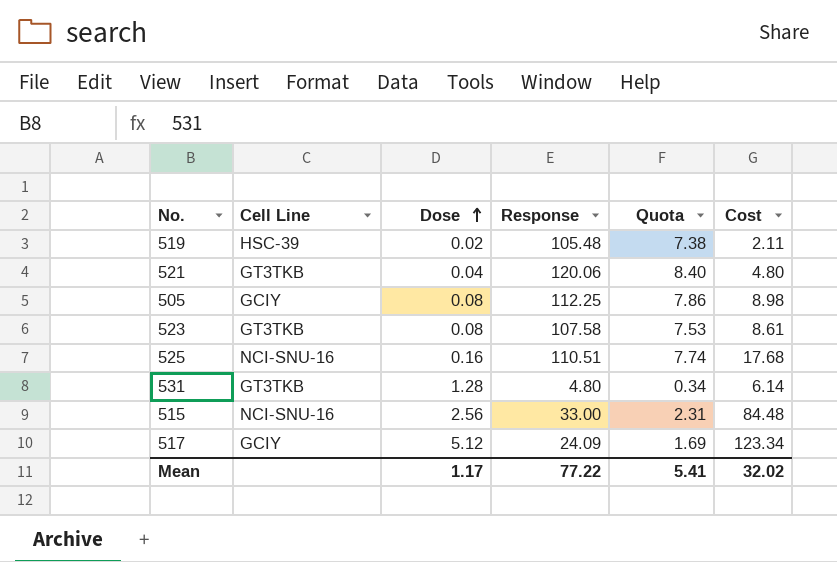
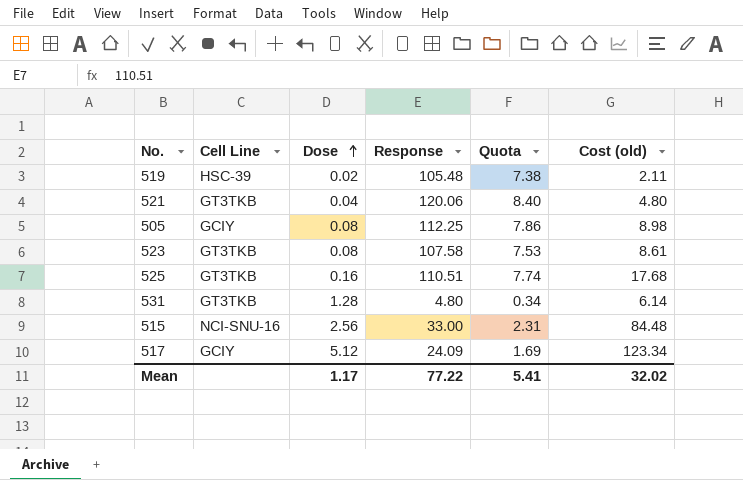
column name: Cost -> Cost (old)
525 | Cell Line: NCI-SNU-16 -> GT3TKB

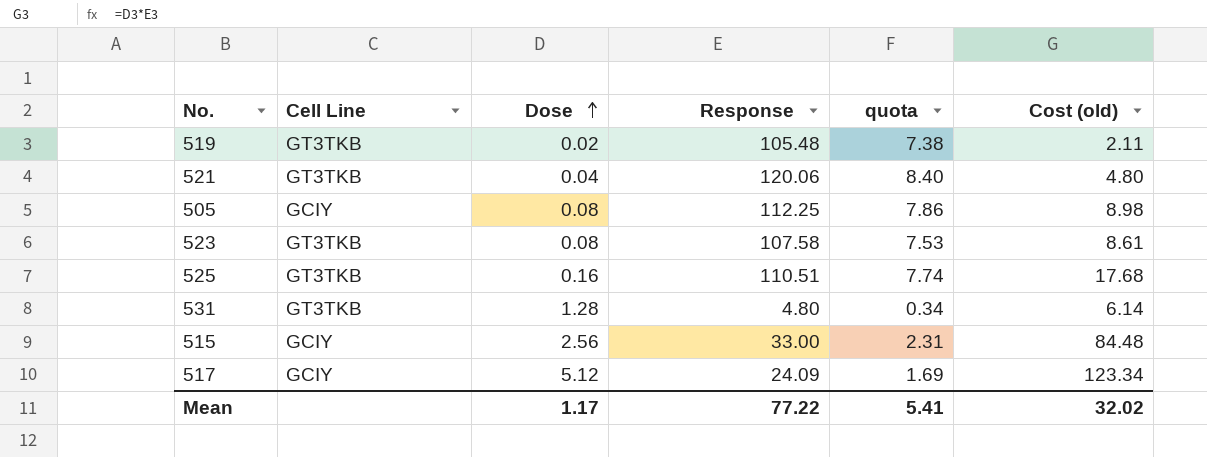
column name: Quota -> quota
519 | Cell Line: HSC-39 -> GT3TKB
515 | Cell Line: NCI-SNU-16 -> GCIY

